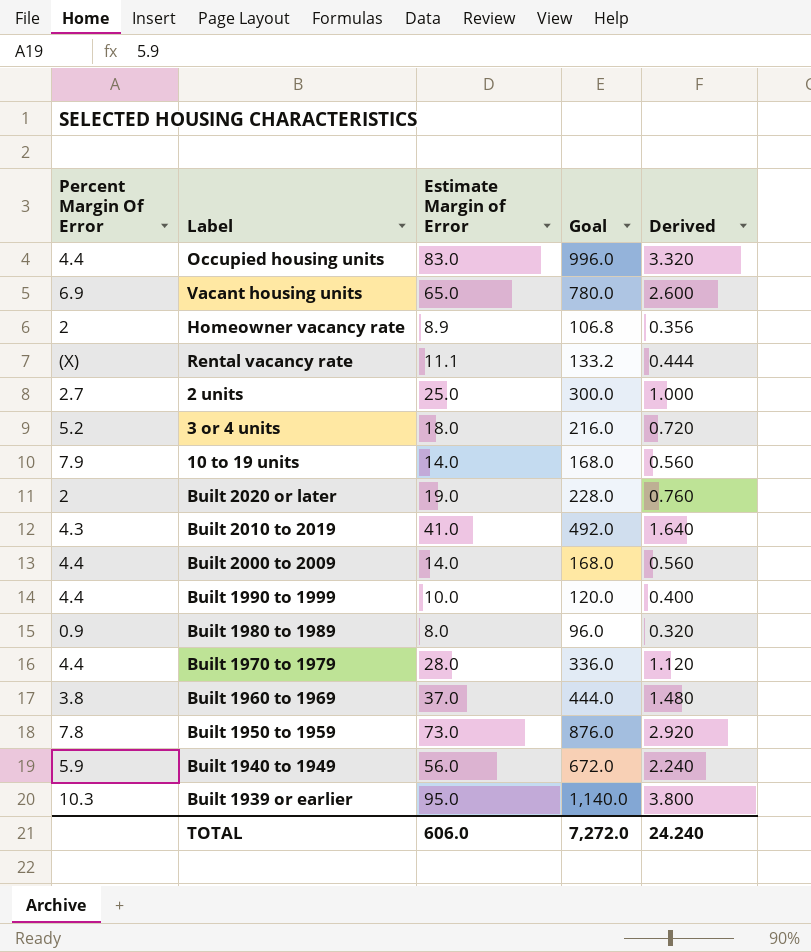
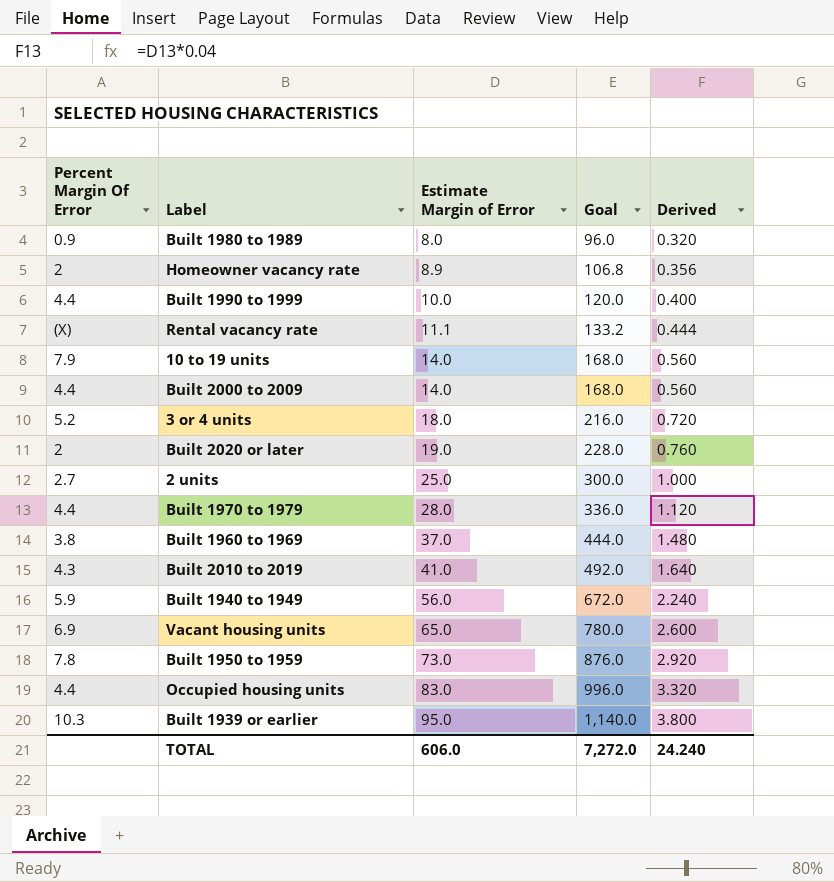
row order: none -> Estimate Margin of Error ascending

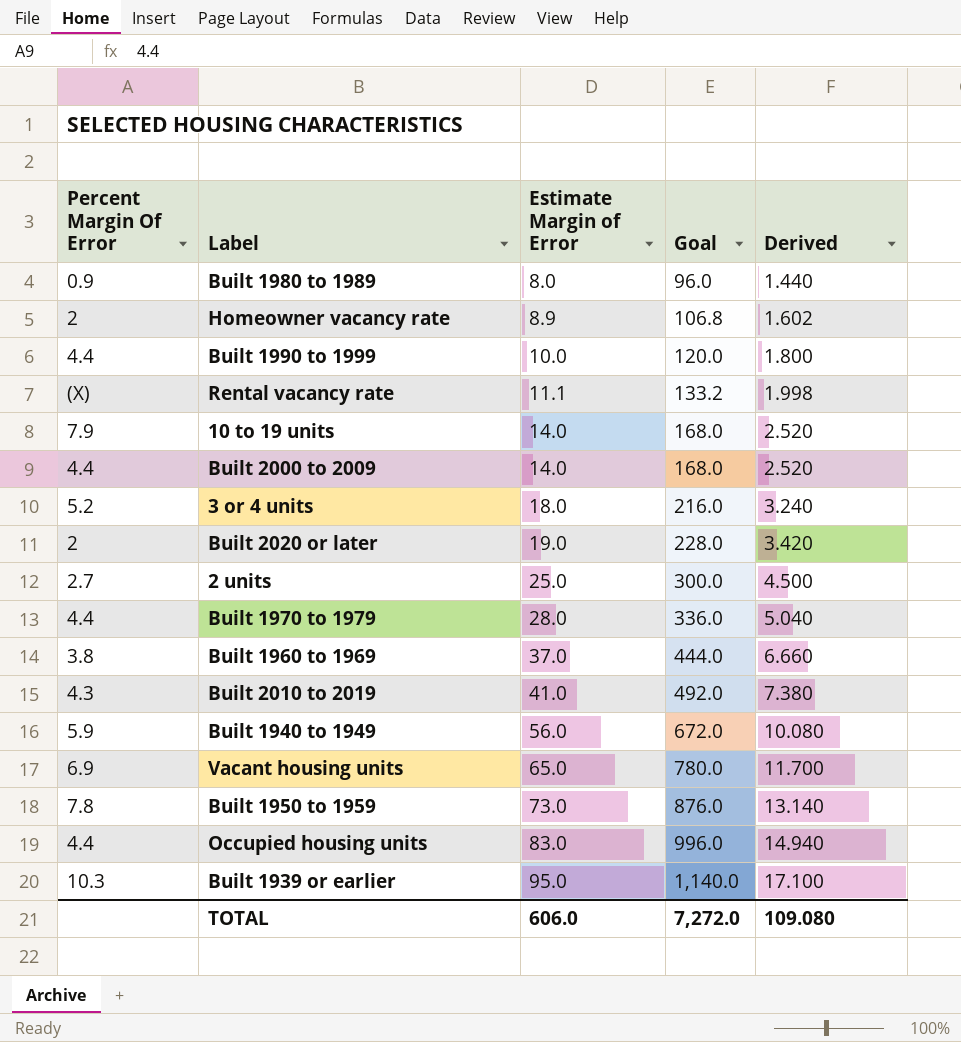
column Derived | formula: [Estimate Margin of Error] * 0.04 -> [Estimate Margin of Error] * 0.18
TOTAL | Derived: 24.240 -> 109.080

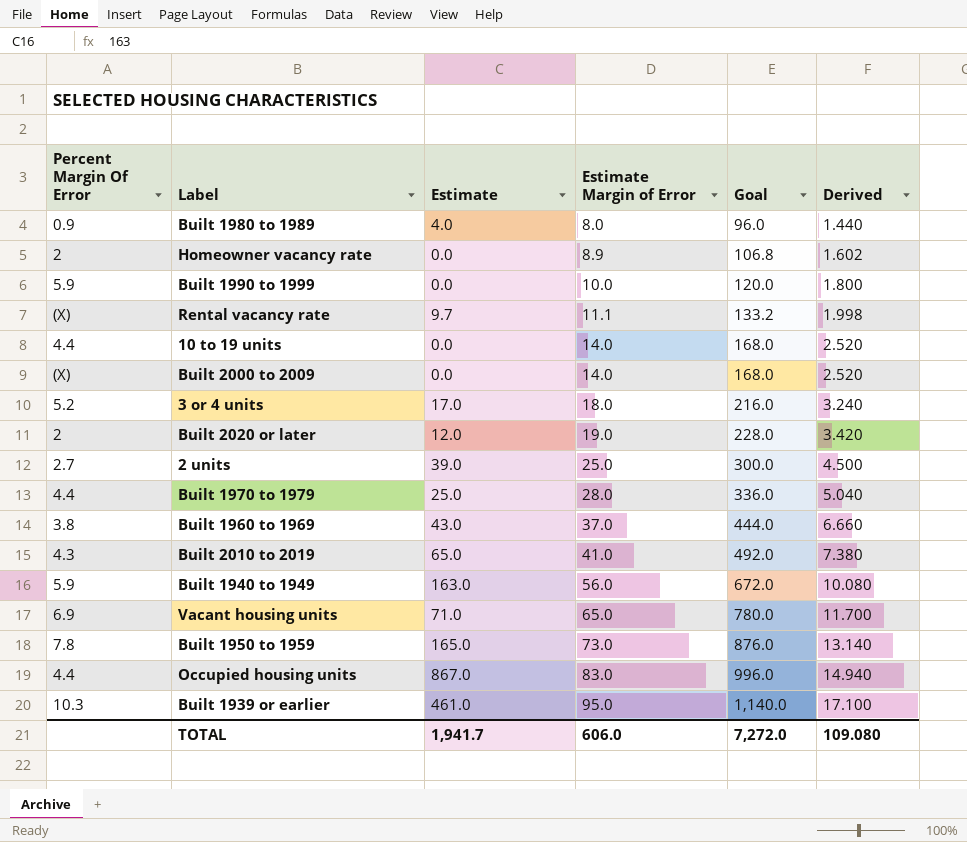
column Estimate | position: none -> 3
Built 1990 to 1999 | Percent Margin Of Error: 4.4 -> 5.9
10 to 19 units | Percent Margin Of Error: 7.9 -> 4.4
Built 2000 to 2009 | Percent Margin Of Error: 4.4 -> (X)

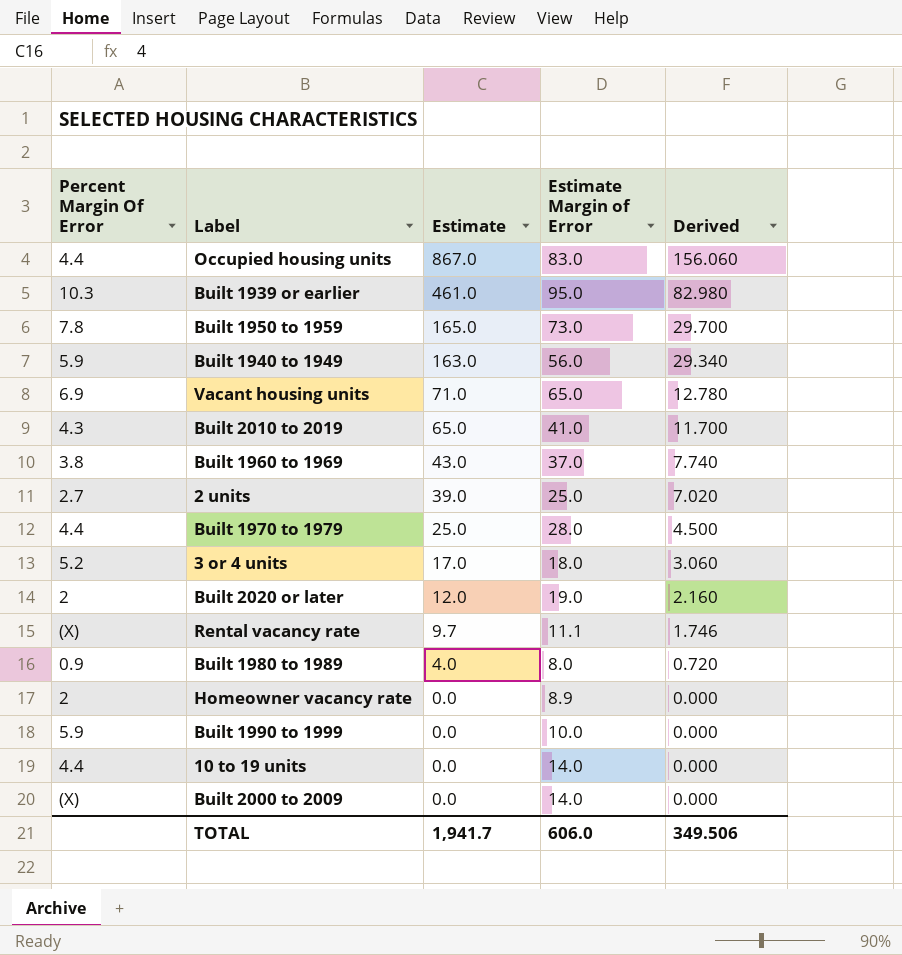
row order: Estimate Margin of Error ascending -> Estimate descending
column Goal | formula: [Estimate Margin of Error] * 12 -> none
column Derived | formula: [Estimate Margin of Error] * 0.18 -> [Estimate] * 0.18
TOTAL | Derived: 109.080 -> 349.506

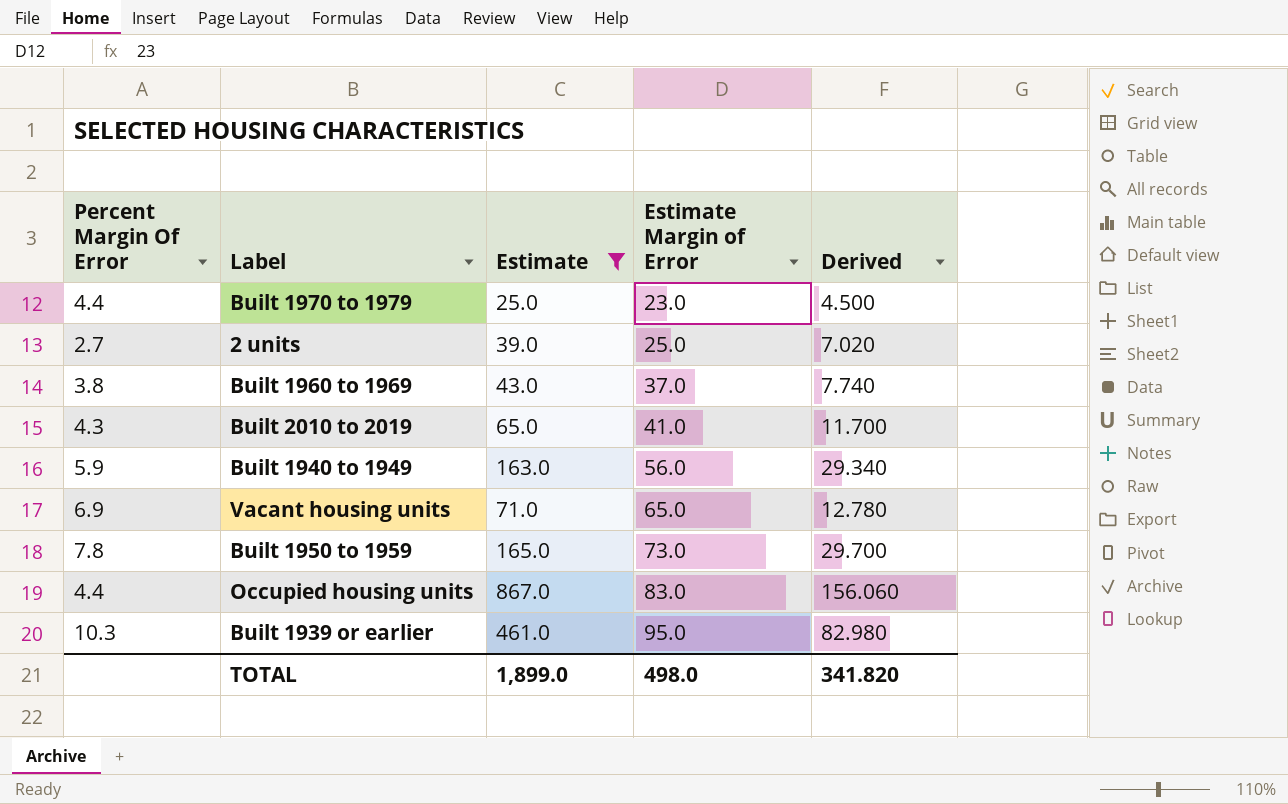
filter: none -> Estimate >= 25.0
row order: Estimate descending -> Estimate Margin of Error ascending
Built 1970 to 1979 | Estimate Margin of Error: 28.0 -> 23.0
TOTAL | Estimate: 1,941.7 -> 1,899.0
TOTAL | Estimate Margin of Error: 606.0 -> 498.0
TOTAL | Derived: 349.506 -> 341.820

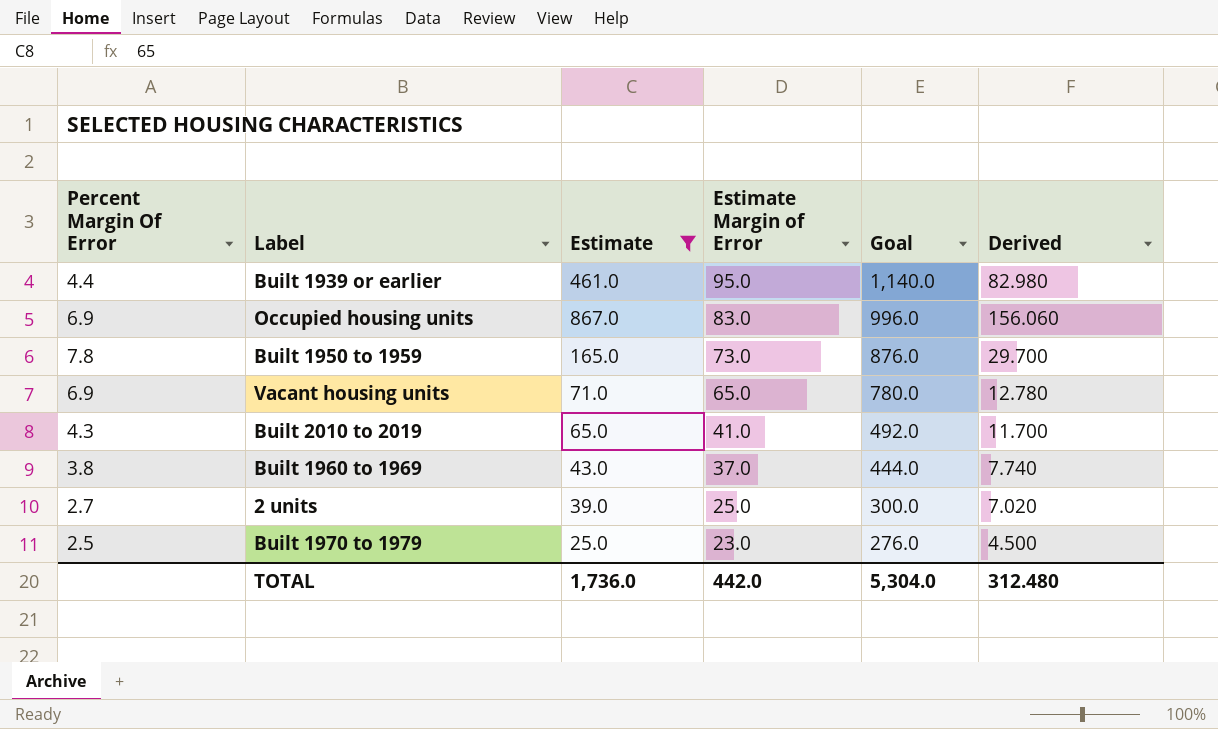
row order: Estimate Margin of Error ascending -> Estimate Margin of Error descending
column Goal | formula: none -> [Estimate Margin of Error] * 12
row Built 1940 to 1949: 5.9 | 163.0 | 56.0 | 29.340 -> none
Built 1939 or earlier | Percent Margin Of Error: 10.3 -> 4.4
Occupied housing units | Percent Margin Of Error: 4.4 -> 6.9
Built 1970 to 1979 | Percent Margin Of Error: 4.4 -> 2.5
TOTAL | Estimate: 1,899.0 -> 1,736.0
TOTAL | Estimate Margin of Error: 498.0 -> 442.0
TOTAL | Derived: 341.820 -> 312.480

